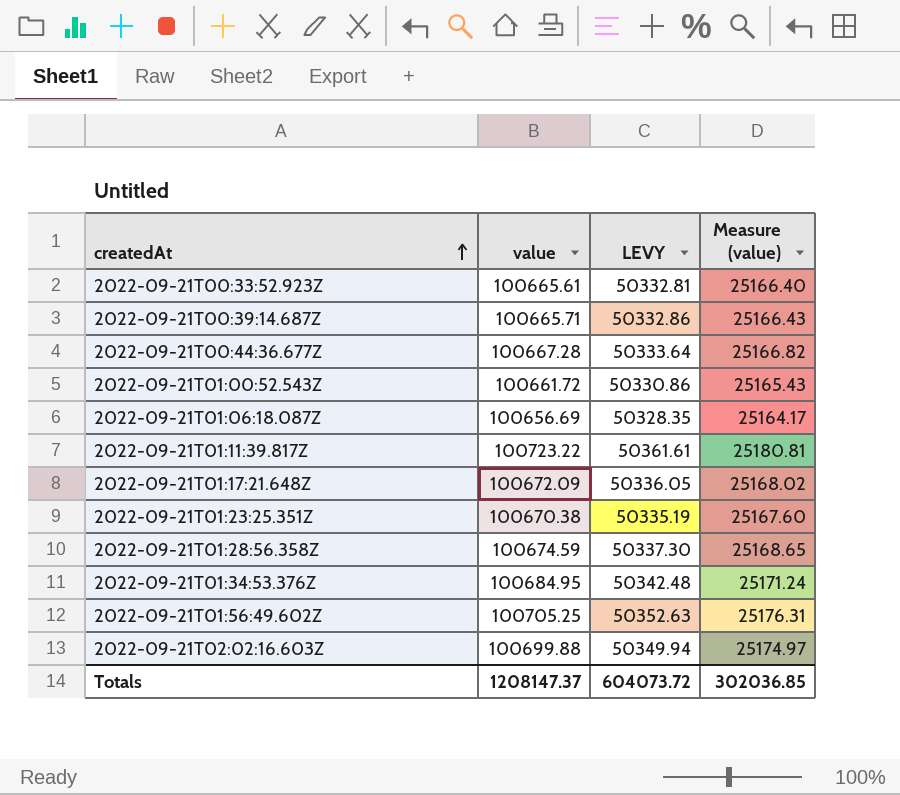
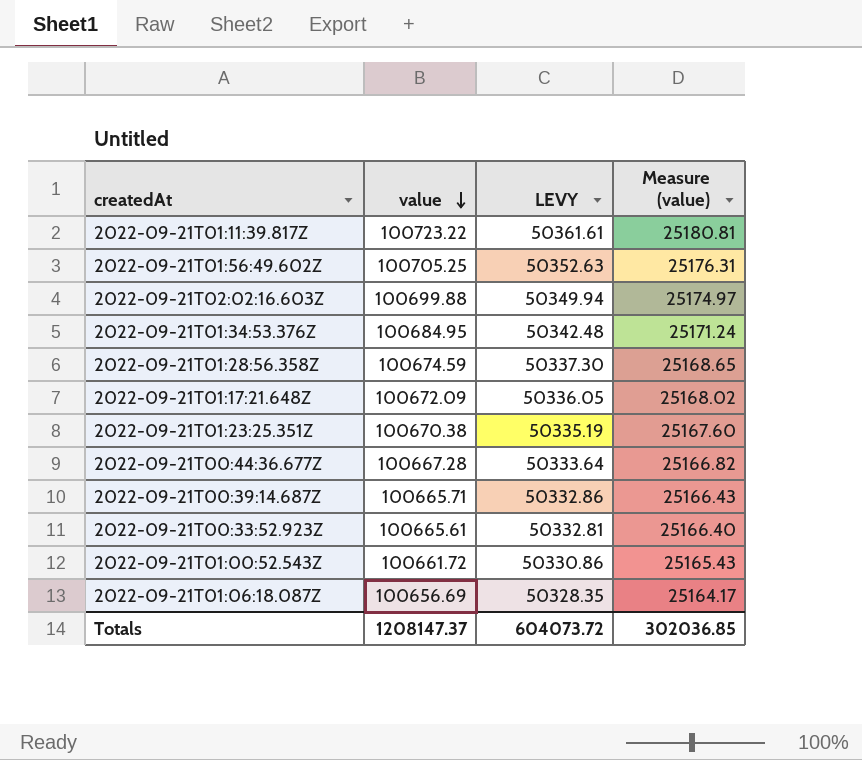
row order: createdAt ascending -> value descending

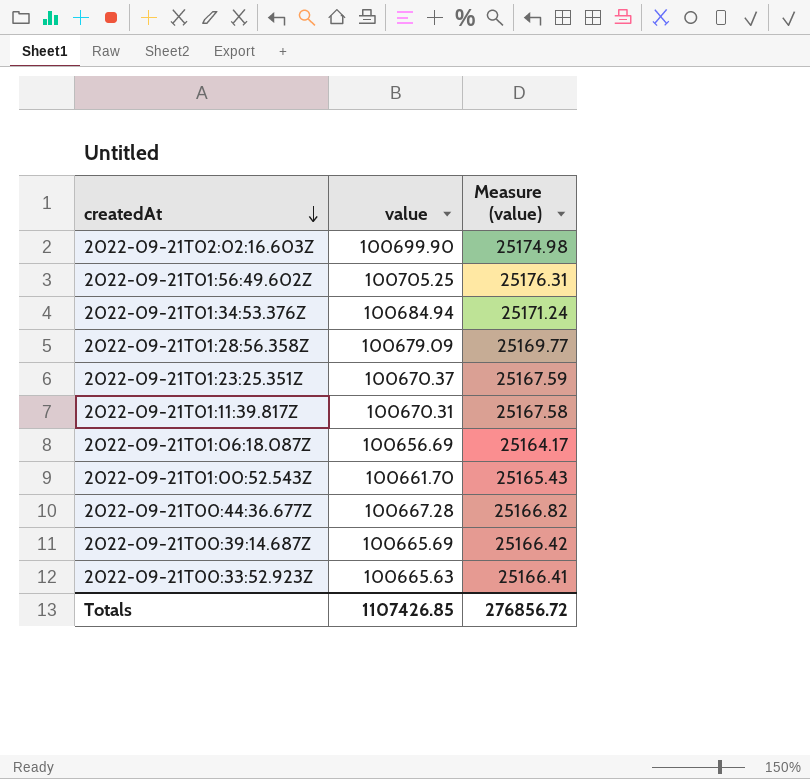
row order: value descending -> createdAt descending
column LEVY | formula: [value] * 0.5 -> none
row 2022-09-21T01:17:21.648Z: 100672.09 | 50336.05 | 25168.02 -> none
2022-09-21T02:02:16.603Z | value: 100699.88 -> 100699.90
2022-09-21T02:02:16.603Z | Measure (value): 25174.97 -> 25174.98
2022-09-21T01:34:53.376Z | value: 100684.95 -> 100684.94
2022-09-21T01:28:56.358Z | value: 100674.59 -> 100679.09
2022-09-21T01:28:56.358Z | Measure (value): 25168.65 -> 25169.77
2022-09-21T01:23:25.351Z | value: 100670.38 -> 100670.37
2022-09-21T01:23:25.351Z | Measure (value): 25167.60 -> 25167.59
2022-09-21T01:11:39.817Z | value: 100723.22 -> 100670.31
2022-09-21T01:11:39.817Z | Measure (value): 25180.81 -> 25167.58
2022-09-21T01:00:52.543Z | value: 100661.72 -> 100661.70
2022-09-21T00:39:14.687Z | value: 100665.71 -> 100665.69
2022-09-21T00:39:14.687Z | Measure (value): 25166.43 -> 25166.42
2022-09-21T00:33:52.923Z | value: 100665.61 -> 100665.63
2022-09-21T00:33:52.923Z | Measure (value): 25166.40 -> 25166.41
Totals | value: 1208147.37 -> 1107426.85
Totals | Measure (value): 302036.85 -> 276856.72

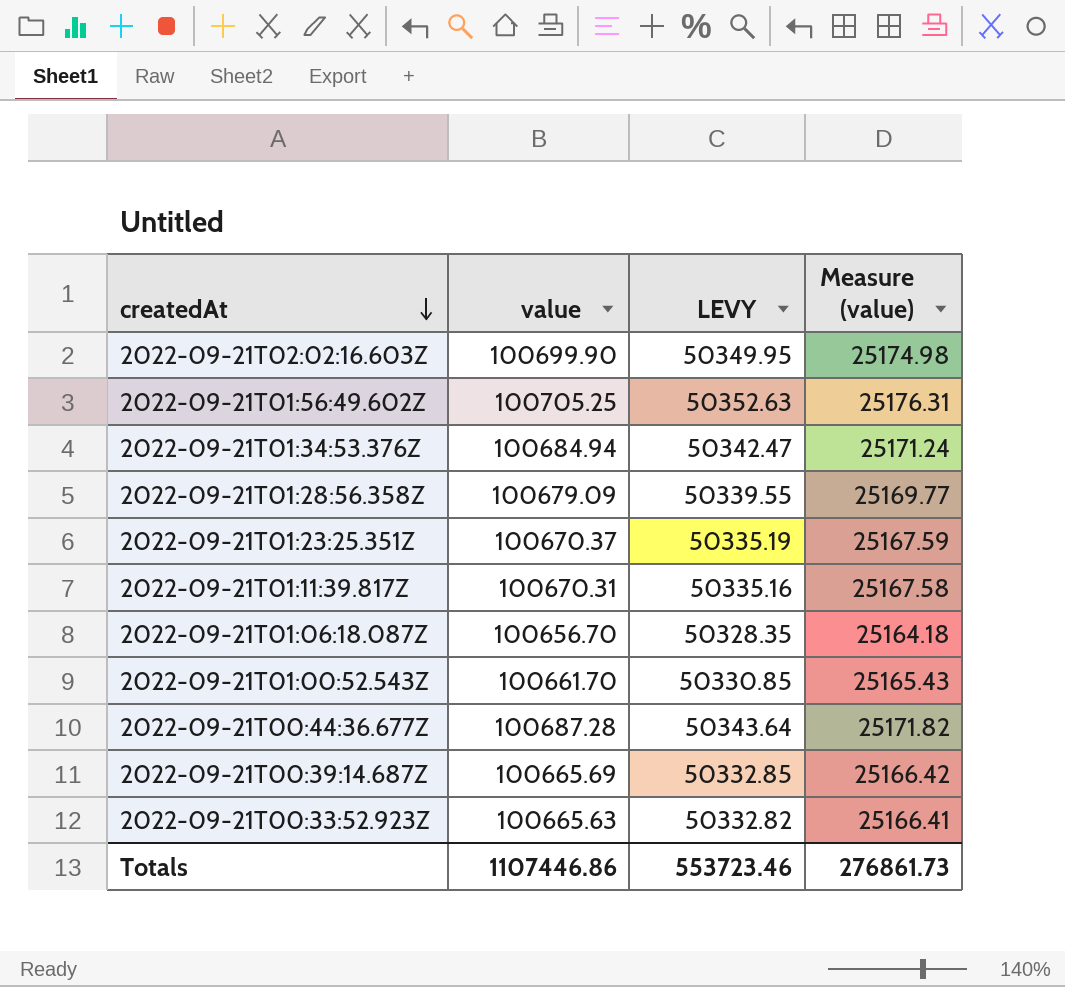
column LEVY | formula: none -> [value] * 0.5
2022-09-21T01:06:18.087Z | value: 100656.69 -> 100656.70
2022-09-21T01:06:18.087Z | Measure (value): 25164.17 -> 25164.18
2022-09-21T00:44:36.677Z | value: 100667.28 -> 100687.28
2022-09-21T00:44:36.677Z | Measure (value): 25166.82 -> 25171.82
Totals | value: 1107426.85 -> 1107446.86
Totals | Measure (value): 276856.72 -> 276861.73

